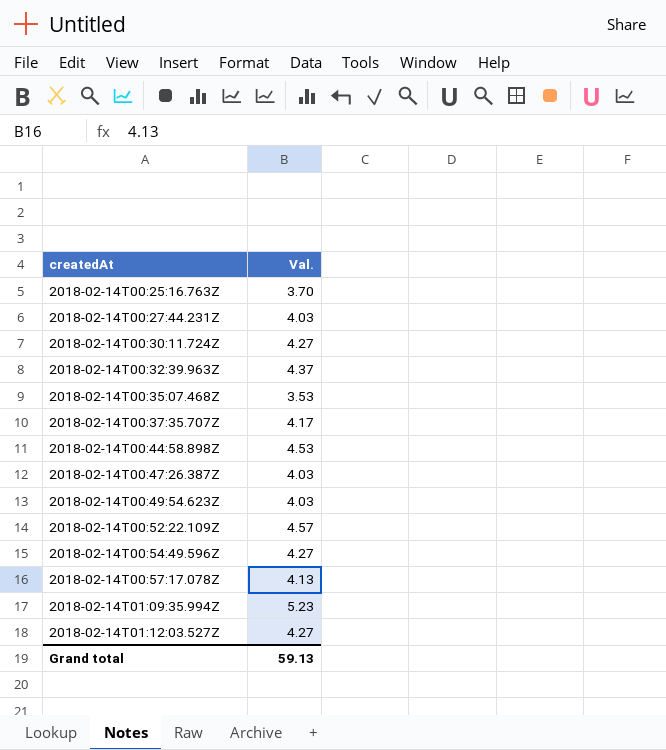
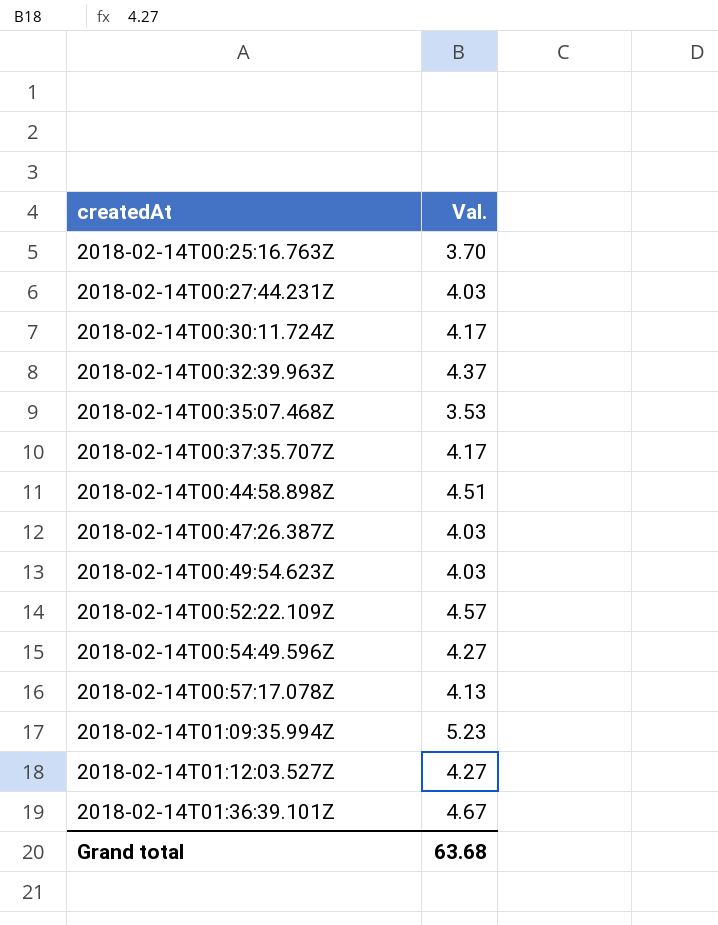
2018-02-14T00:30:11.724Z | Val.: 4.27 -> 4.17
2018-02-14T00:44:58.898Z | Val.: 4.53 -> 4.51
row 2018-02-14T01:36:39.101Z: none -> 4.67
Grand total | Val.: 59.13 -> 63.68

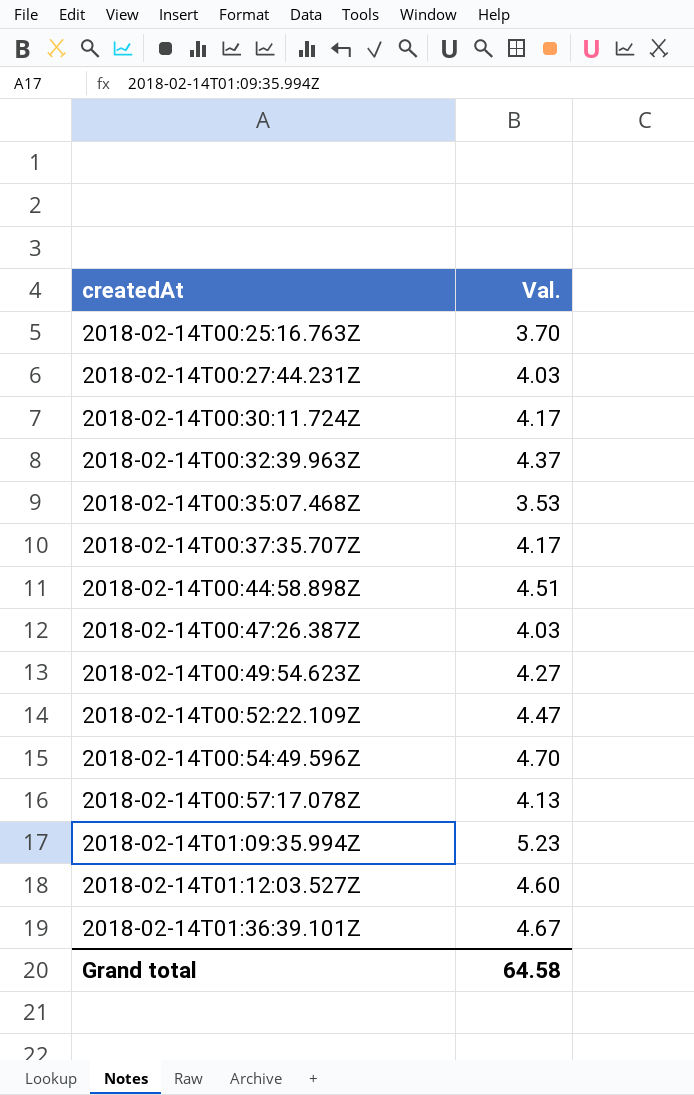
2018-02-14T00:49:54.623Z | Val.: 4.03 -> 4.27
2018-02-14T00:52:22.109Z | Val.: 4.57 -> 4.47
2018-02-14T00:54:49.596Z | Val.: 4.27 -> 4.70
2018-02-14T01:12:03.527Z | Val.: 4.27 -> 4.60
Grand total | Val.: 63.68 -> 64.58

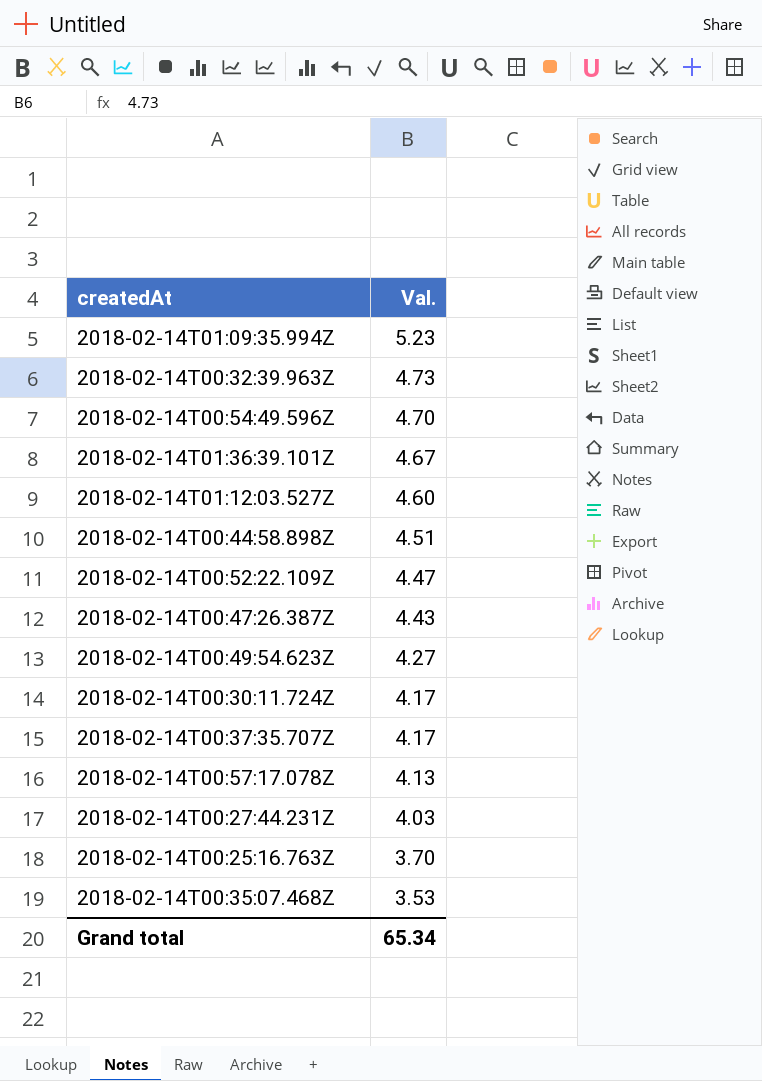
row order: createdAt ascending -> Val. descending
2018-02-14T00:32:39.963Z | Val.: 4.37 -> 4.73
2018-02-14T00:47:26.387Z | Val.: 4.03 -> 4.43
Grand total | Val.: 64.58 -> 65.34

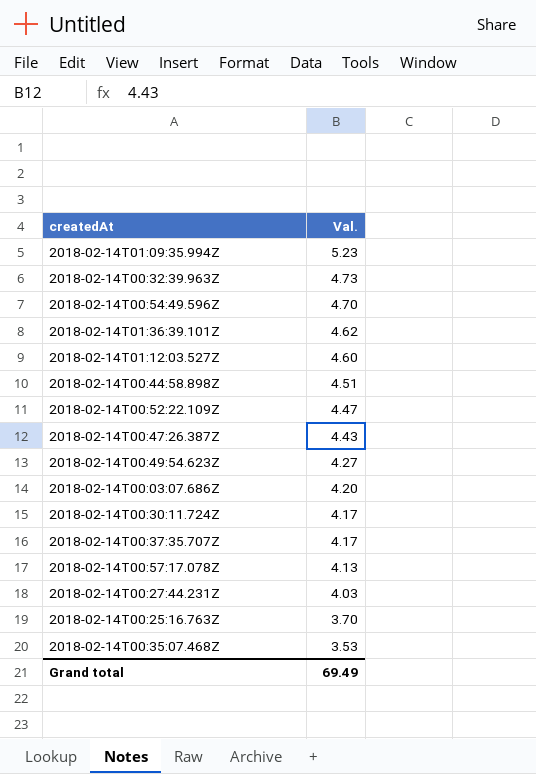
2018-02-14T01:36:39.101Z | Val.: 4.67 -> 4.62
row 2018-02-14T00:03:07.686Z: none -> 4.20
Grand total | Val.: 65.34 -> 69.49

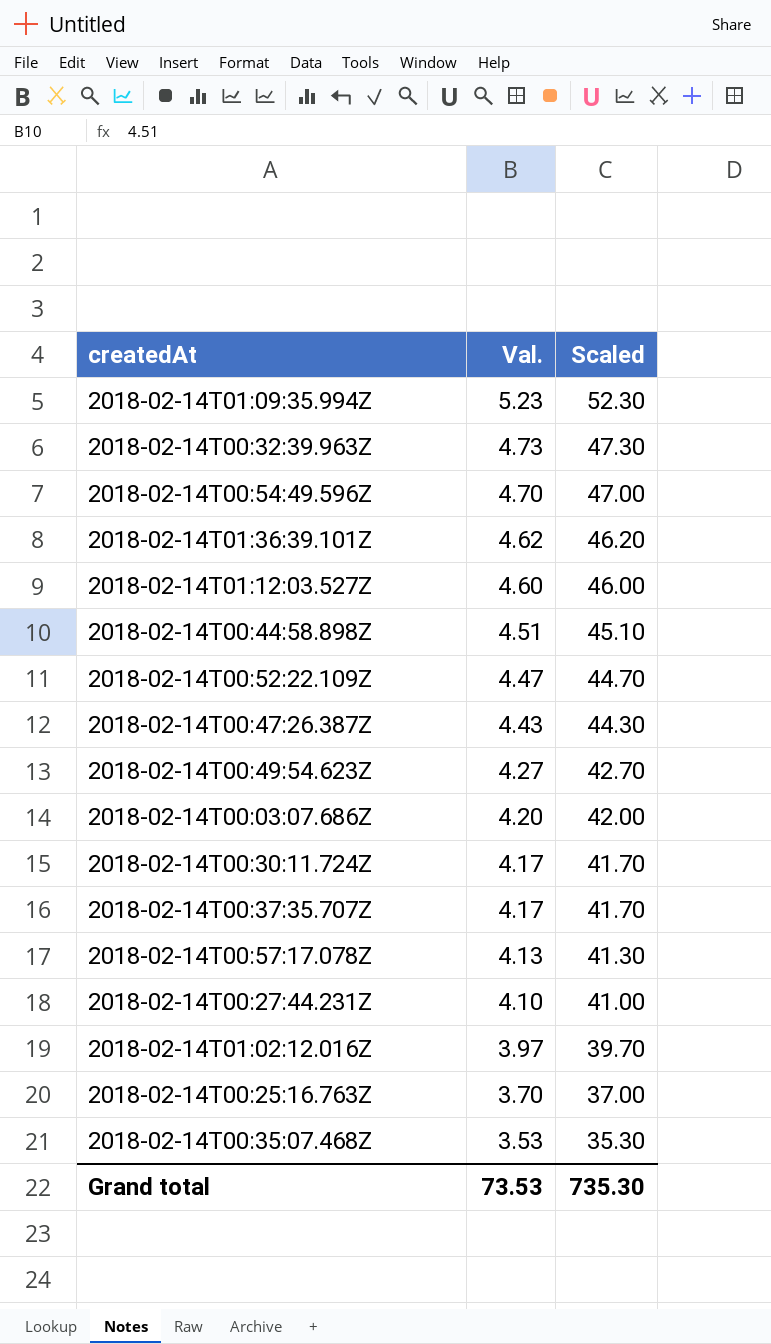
column Scaled | formula: none -> [Val.] * 10
2018-02-14T00:27:44.231Z | Val.: 4.03 -> 4.10
row 2018-02-14T01:02:12.016Z: none -> 3.97 | 39.70
Grand total | Val.: 69.49 -> 73.53

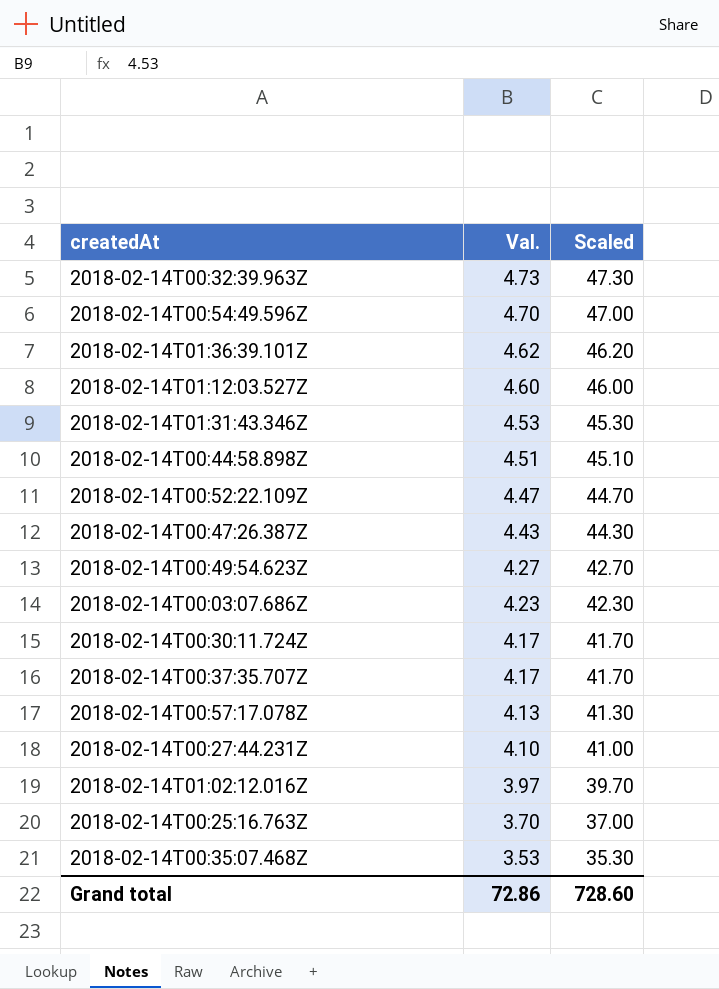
row 2018-02-14T01:09:35.994Z: 5.23 | 52.30 -> none
row 2018-02-14T01:31:43.346Z: none -> 4.53 | 45.30
2018-02-14T00:03:07.686Z | Val.: 4.20 -> 4.23
2018-02-14T00:03:07.686Z | Scaled: 42.00 -> 42.30
Grand total | Val.: 73.53 -> 72.86
Grand total | Scaled: 735.30 -> 728.60

